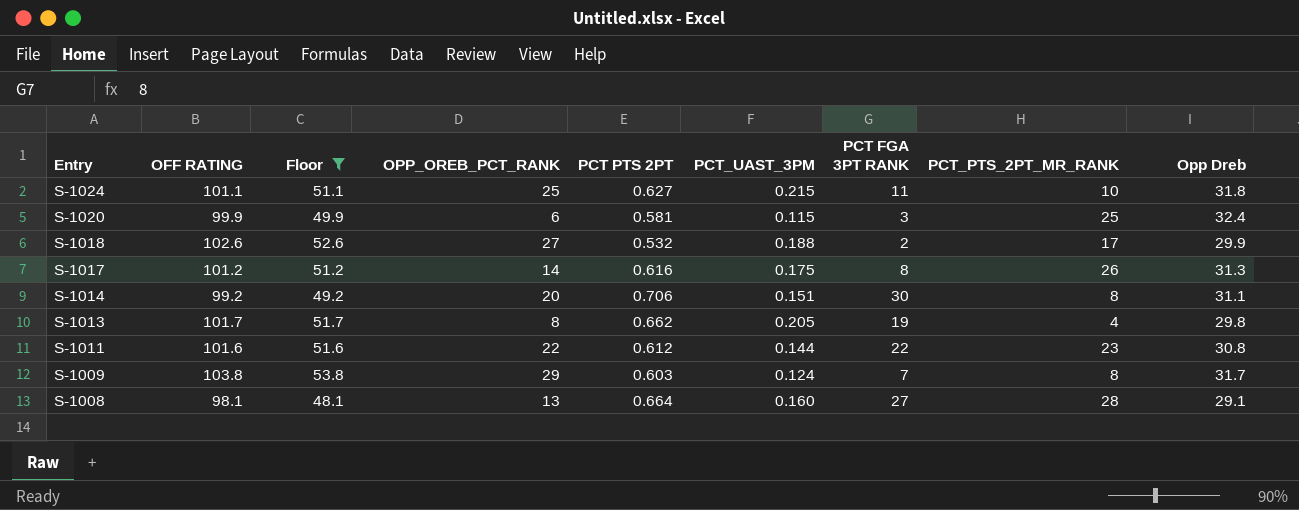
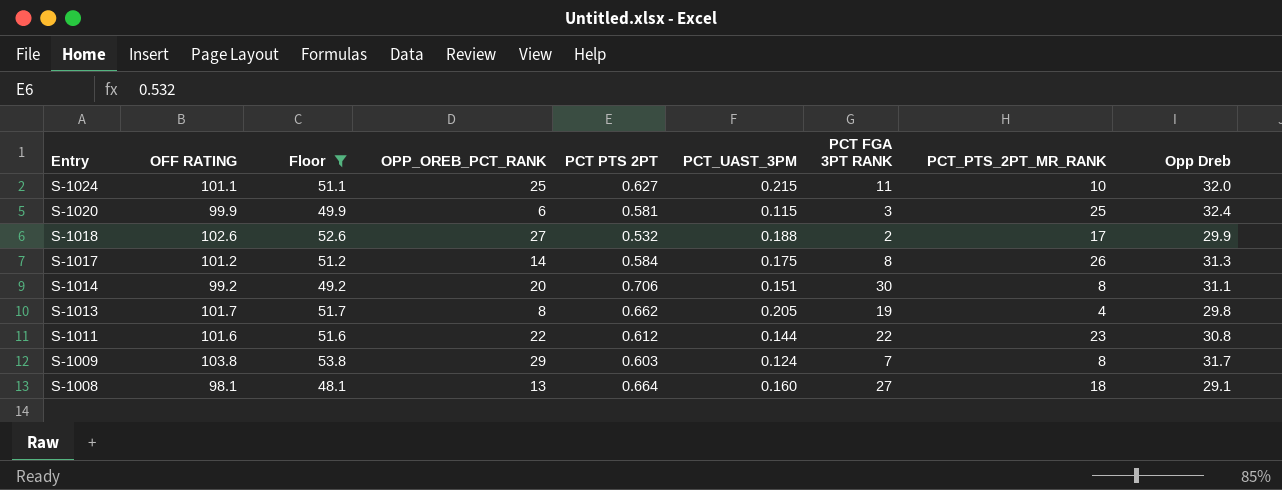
S-1024 | Opp Dreb: 31.8 -> 32.0
S-1017 | PCT PTS 2PT: 0.616 -> 0.584
S-1008 | PCT_PTS_2PT_MR_RANK: 28 -> 18

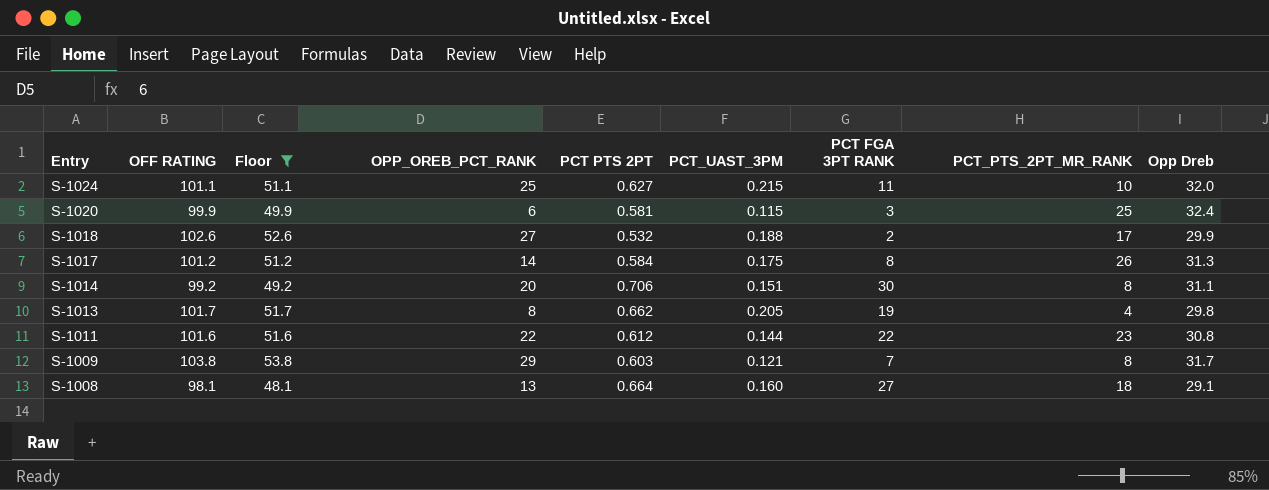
S-1009 | PCT_UAST_3PM: 0.124 -> 0.121

